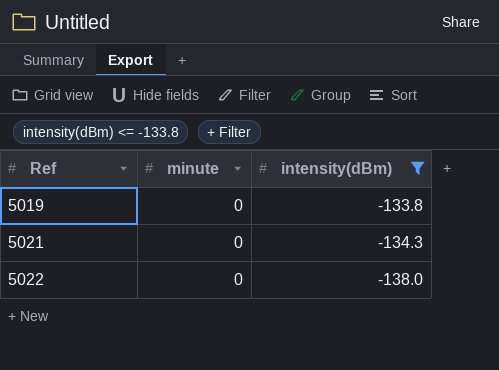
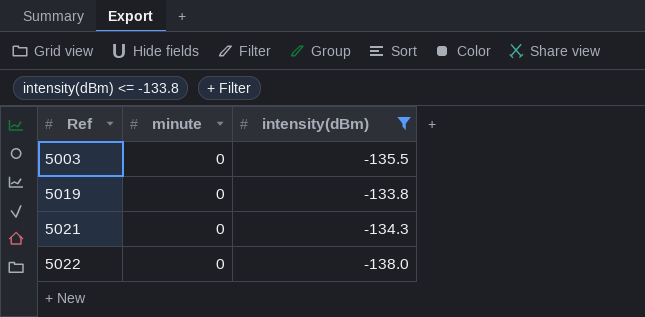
row 5003: none -> 0 | -135.5

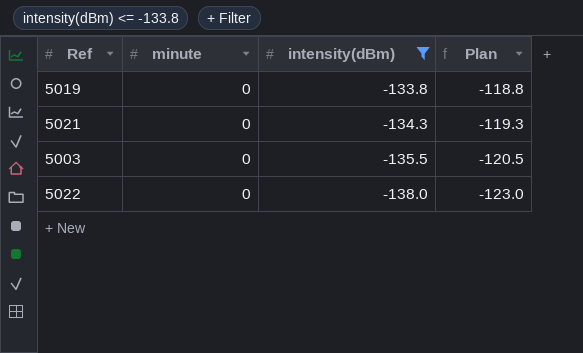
row order: Ref ascending -> intensity(dBm) descending
column Plan | formula: none -> [intensity(dBm)] + 15

